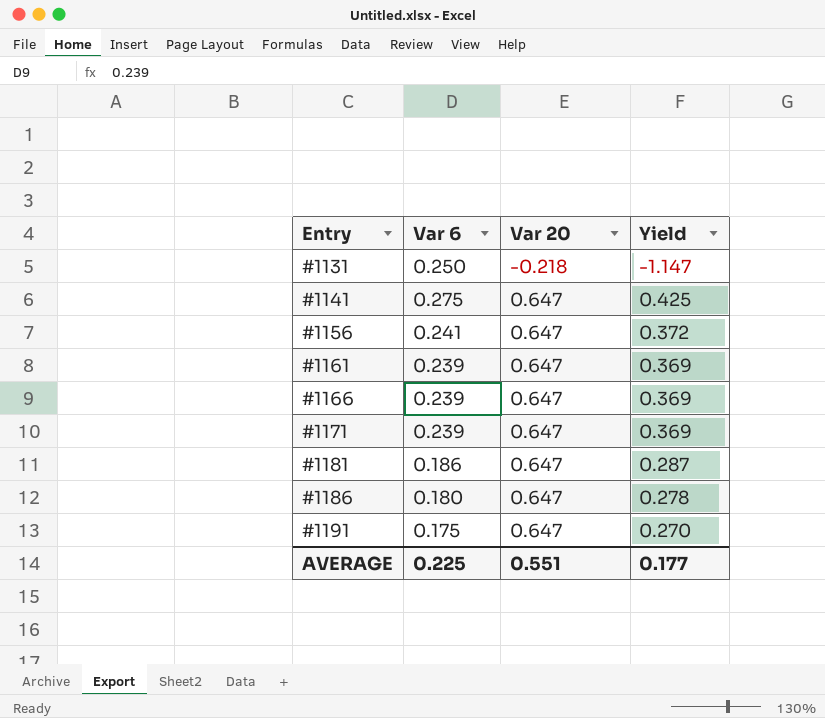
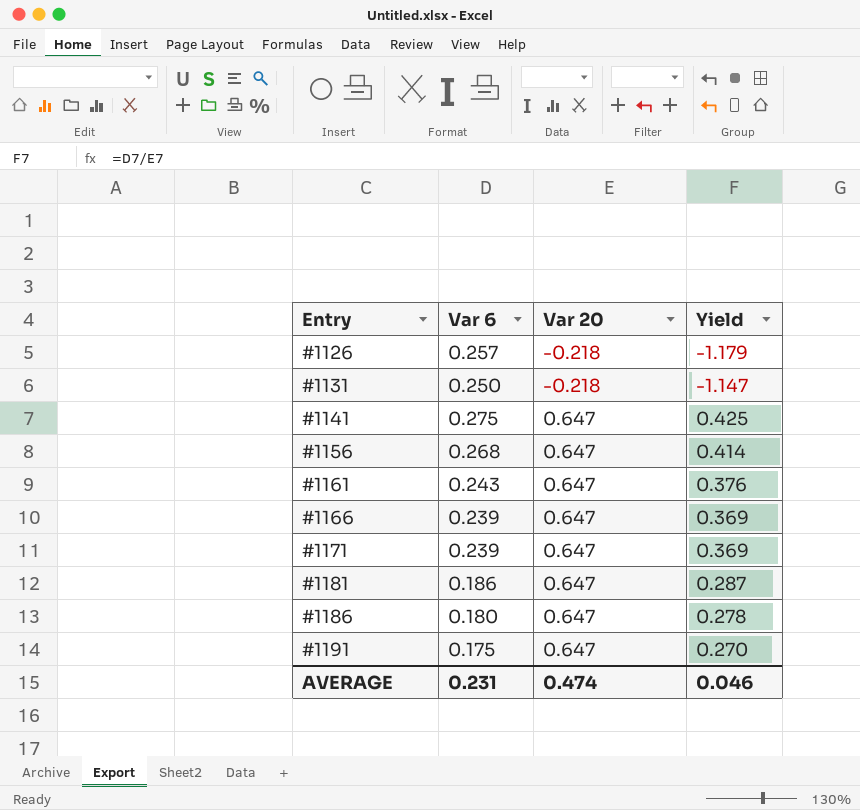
row #1126: none -> 0.257 | -0.218 | -1.179
#1156 | Var 6: 0.241 -> 0.268
#1156 | Yield: 0.372 -> 0.414
#1161 | Var 6: 0.239 -> 0.243
#1161 | Yield: 0.369 -> 0.376
AVERAGE | Var 6: 0.225 -> 0.231
AVERAGE | Var 20: 0.551 -> 0.474
AVERAGE | Yield: 0.177 -> 0.046

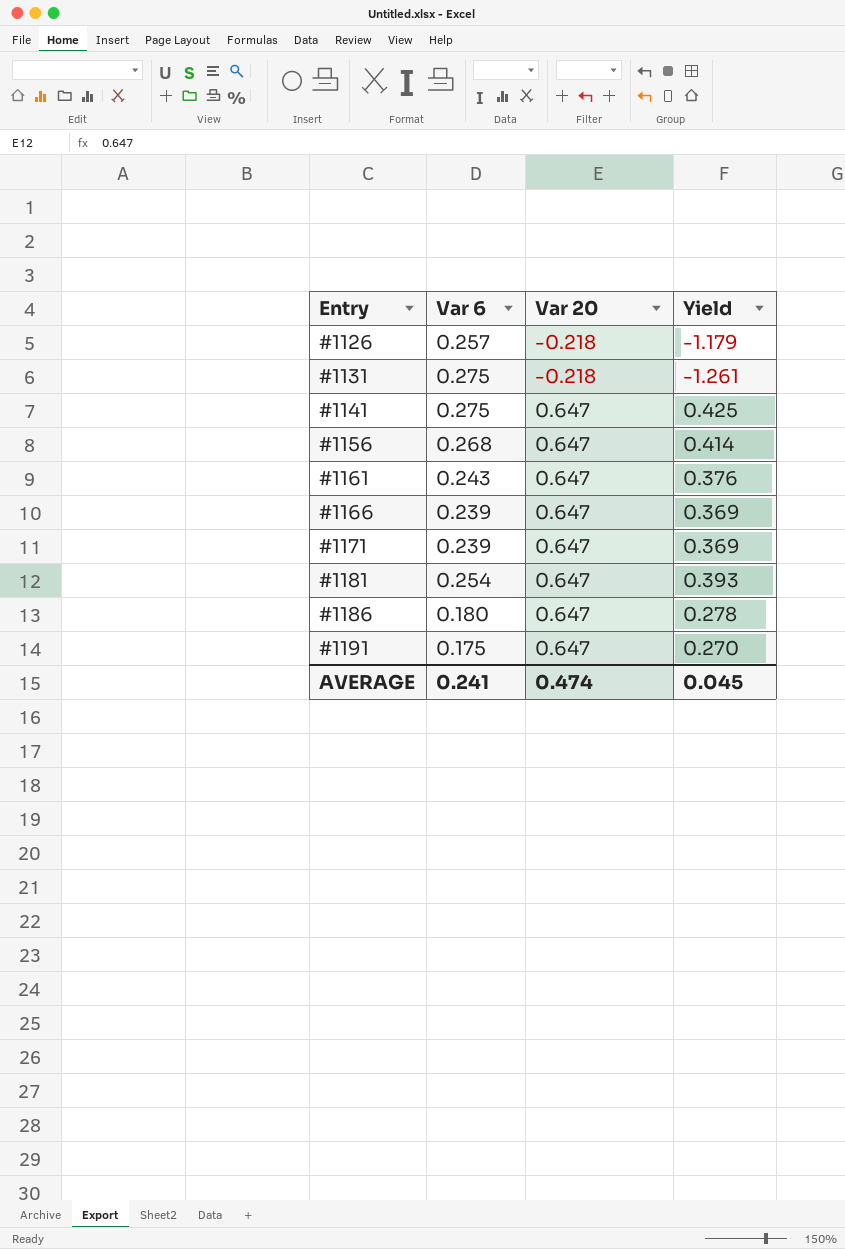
#1131 | Var 6: 0.250 -> 0.275
#1131 | Yield: -1.147 -> -1.261
#1181 | Var 6: 0.186 -> 0.254
#1181 | Yield: 0.287 -> 0.393
AVERAGE | Var 6: 0.231 -> 0.241
AVERAGE | Yield: 0.046 -> 0.045

